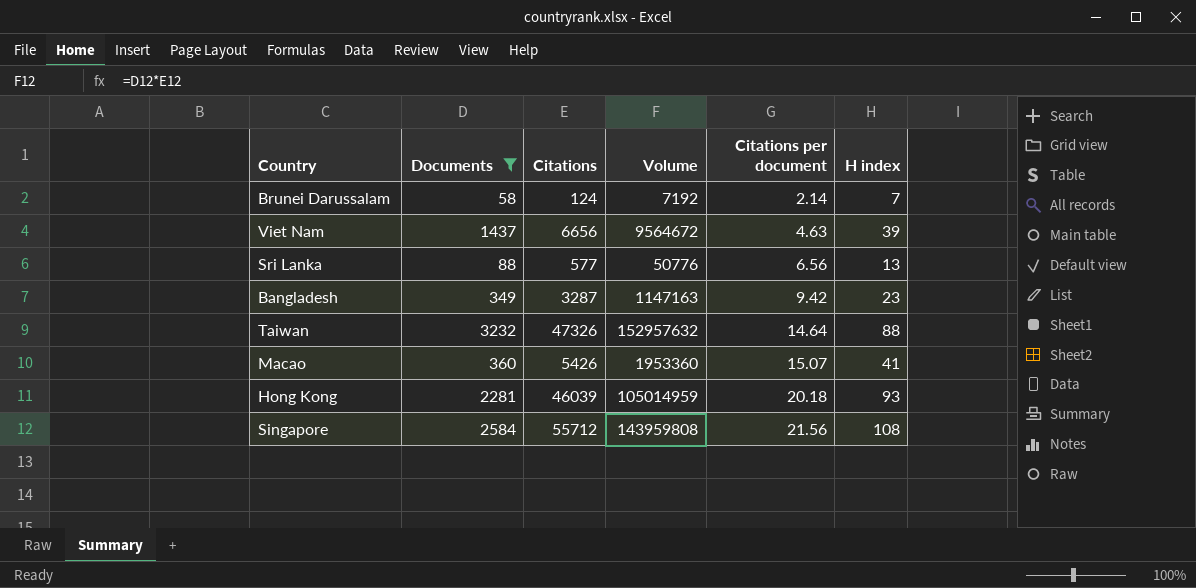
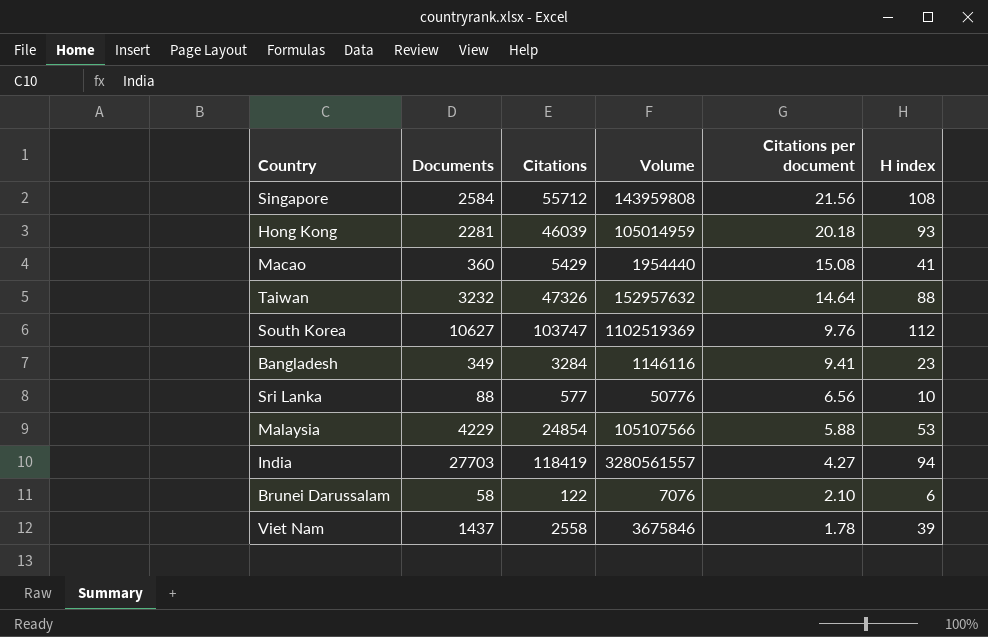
filter: Documents <= 3232 -> none
row order: Citations per document ascending -> Citations per document descending
Macao | Citations: 5426 -> 5429
Macao | Volume: 1953360 -> 1954440
Macao | Citations per document: 15.07 -> 15.08
Bangladesh | Citations: 3287 -> 3284
Bangladesh | Volume: 1147163 -> 1146116
Bangladesh | Citations per document: 9.42 -> 9.41
Sri Lanka | H index: 13 -> 10
Brunei Darussalam | Citations: 124 -> 122
Brunei Darussalam | Volume: 7192 -> 7076
Brunei Darussalam | Citations per document: 2.14 -> 2.10
Brunei Darussalam | H index: 7 -> 6
Viet Nam | Citations: 6656 -> 2558
Viet Nam | Volume: 9564672 -> 3675846
Viet Nam | Citations per document: 4.63 -> 1.78

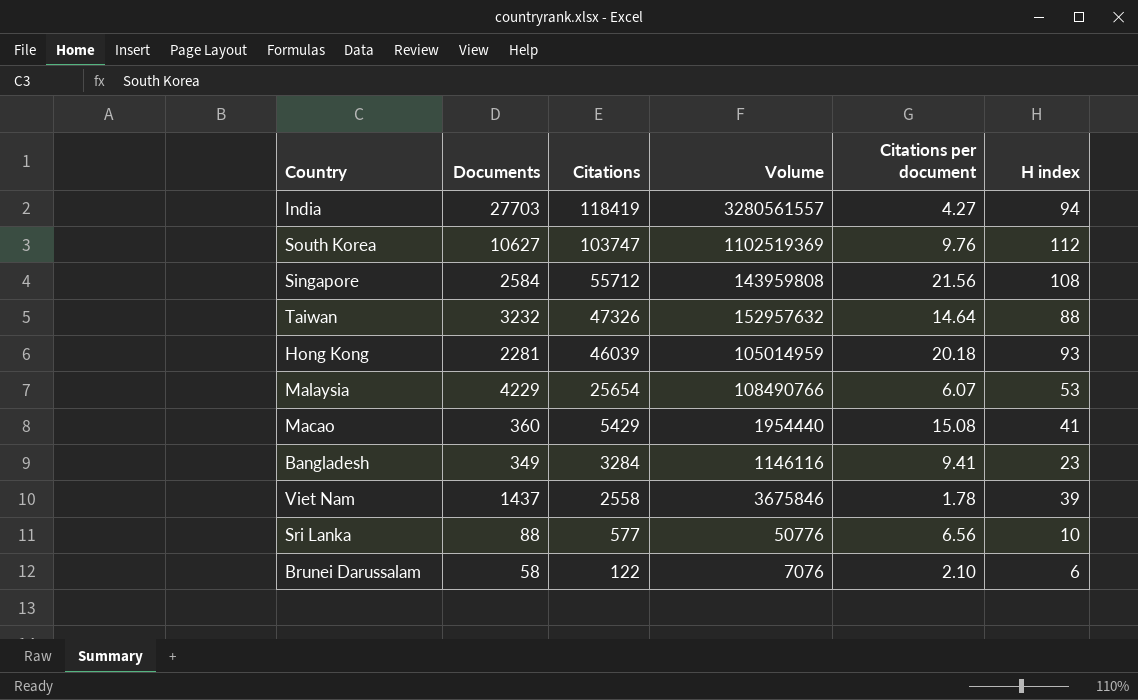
row order: Citations per document descending -> Citations descending
Malaysia | Citations: 24854 -> 25654
Malaysia | Volume: 105107566 -> 108490766
Malaysia | Citations per document: 5.88 -> 6.07

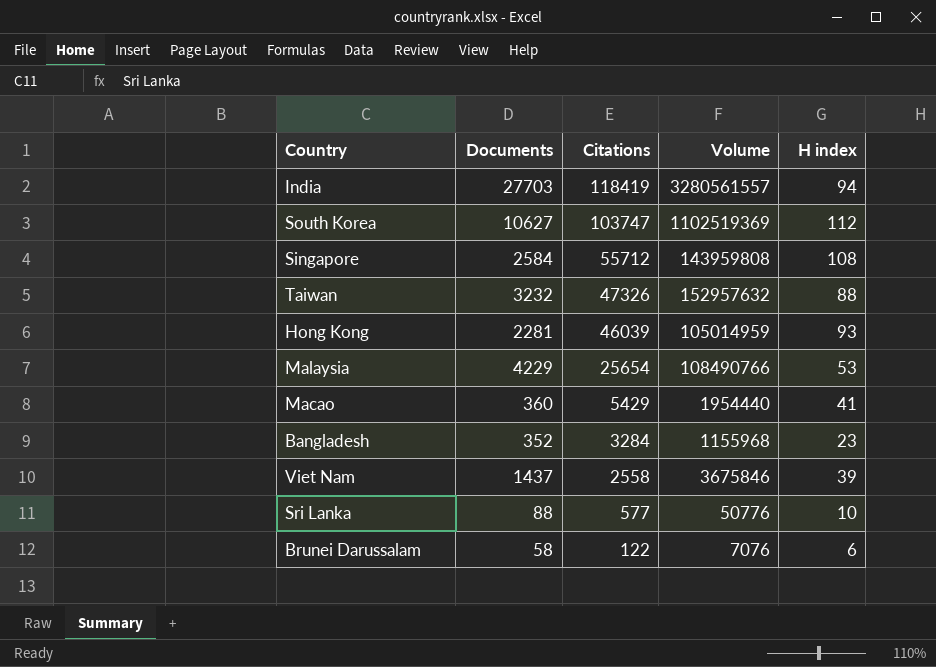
column Citations per document | formula: [Citations] / [Documents] -> none
Bangladesh | Documents: 349 -> 352
Bangladesh | Volume: 1146116 -> 1155968

